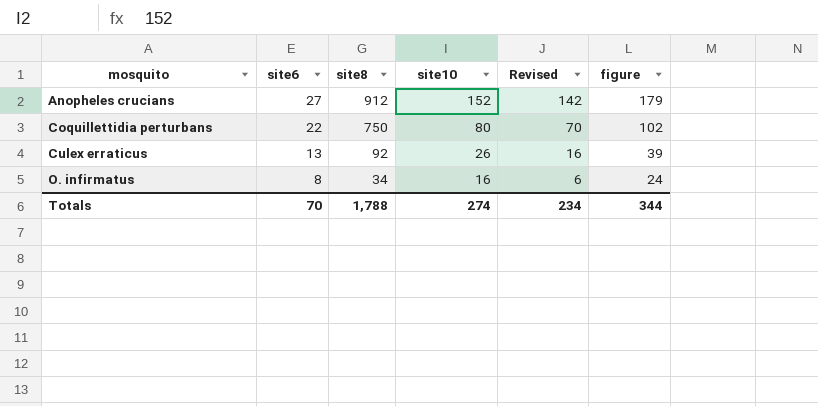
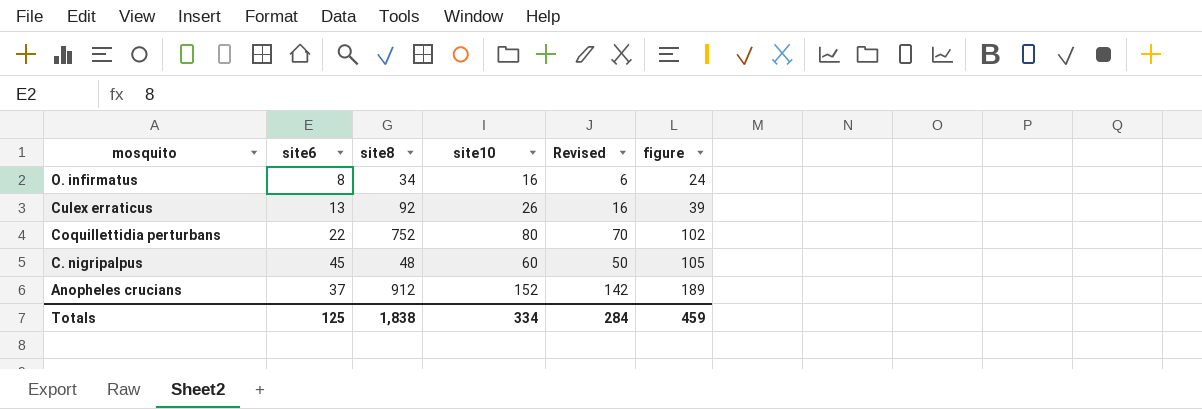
row order: mosquito ascending -> mosquito descending
Coquillettidia perturbans | site8: 750 -> 752
row C. nigripalpus: none -> 45 | 48 | 60 | 50 | 105
Anopheles crucians | site6: 27 -> 37
Anopheles crucians | figure: 179 -> 189
Totals | site6: 70 -> 125
Totals | site8: 1,788 -> 1,838
Totals | site10: 274 -> 334
Totals | Revised: 234 -> 284
Totals | figure: 344 -> 459

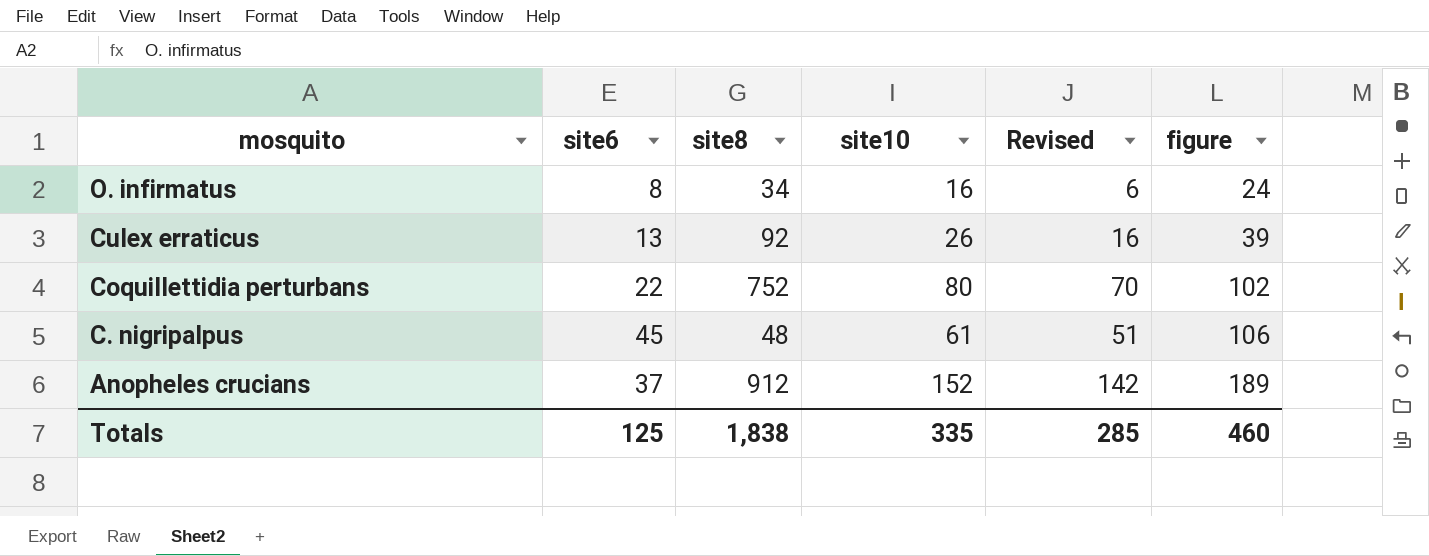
C. nigripalpus | site10: 60 -> 61
C. nigripalpus | Revised: 50 -> 51
C. nigripalpus | figure: 105 -> 106
Totals | site10: 334 -> 335
Totals | Revised: 284 -> 285
Totals | figure: 459 -> 460

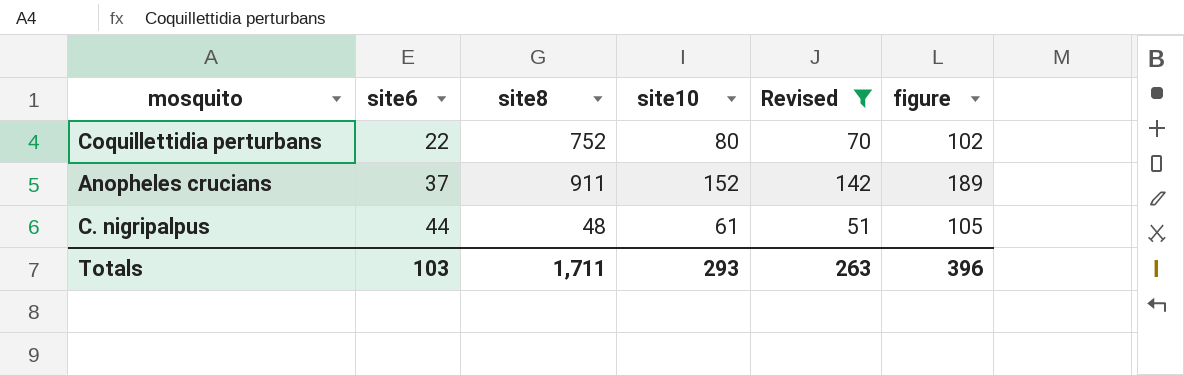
filter: none -> Revised >= 51
row order: mosquito descending -> site6 ascending
Anopheles crucians | site8: 912 -> 911
C. nigripalpus | site6: 45 -> 44
C. nigripalpus | figure: 106 -> 105
Totals | site6: 125 -> 103
Totals | site8: 1,838 -> 1,711
Totals | site10: 335 -> 293
Totals | Revised: 285 -> 263
Totals | figure: 460 -> 396

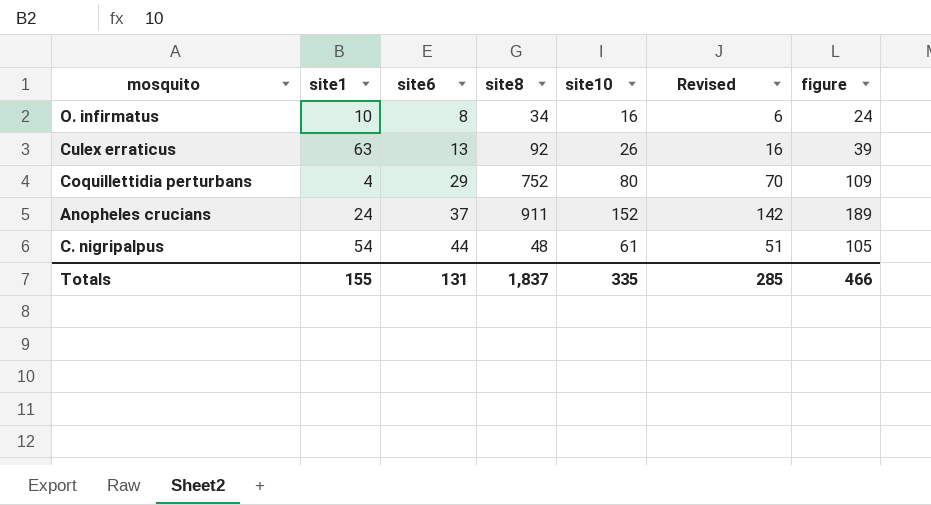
filter: Revised >= 51 -> none
column site1 | position: none -> 2
Coquillettidia perturbans | site6: 22 -> 29
Coquillettidia perturbans | figure: 102 -> 109
Totals | site6: 103 -> 131
Totals | site8: 1,711 -> 1,837
Totals | site10: 293 -> 335
Totals | Revised: 263 -> 285
Totals | figure: 396 -> 466

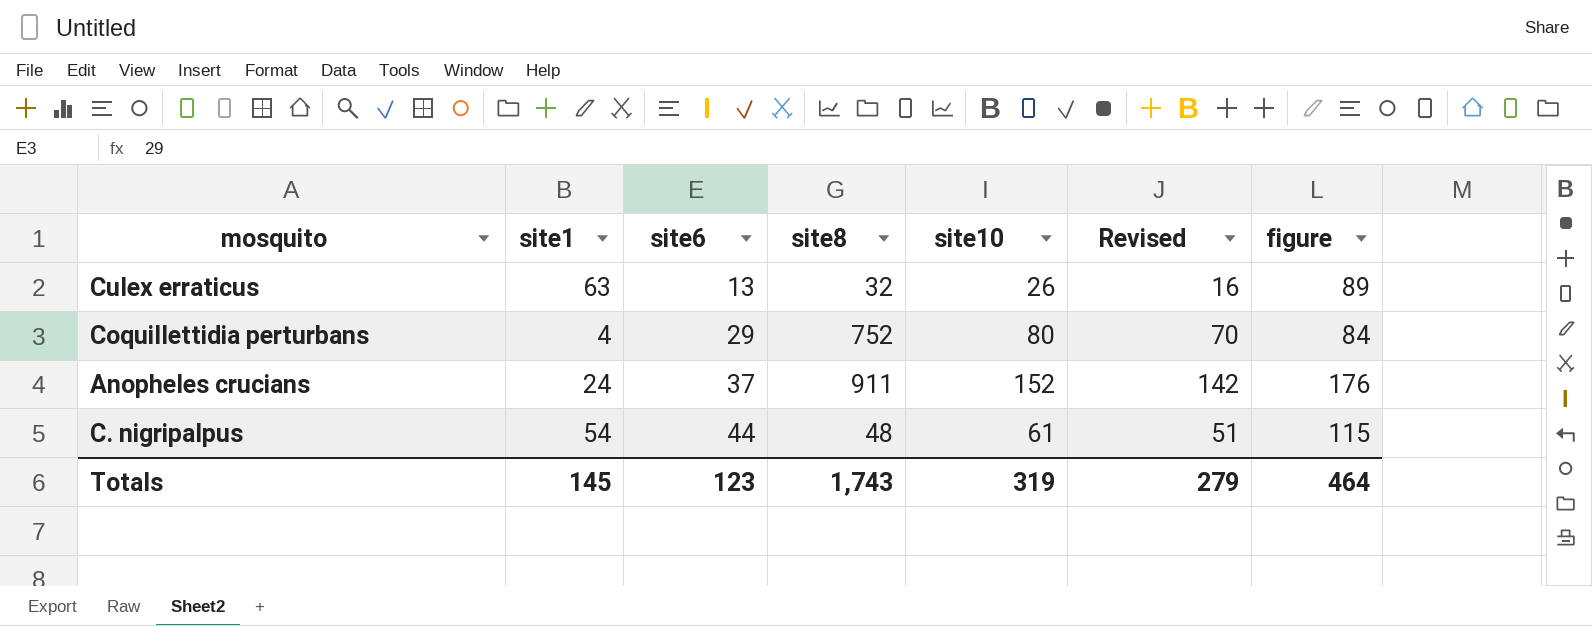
column figure | formula: [site6] + [site10] -> [site1] + [site10]
row O. infirmatus: 10 | 8 | 34 | 16 | 6 | 24 -> none
Culex erraticus | site8: 92 -> 32
Totals | site1: 155 -> 145
Totals | site6: 131 -> 123
Totals | site8: 1,837 -> 1,743
Totals | site10: 335 -> 319
Totals | Revised: 285 -> 279
Totals | figure: 466 -> 464

